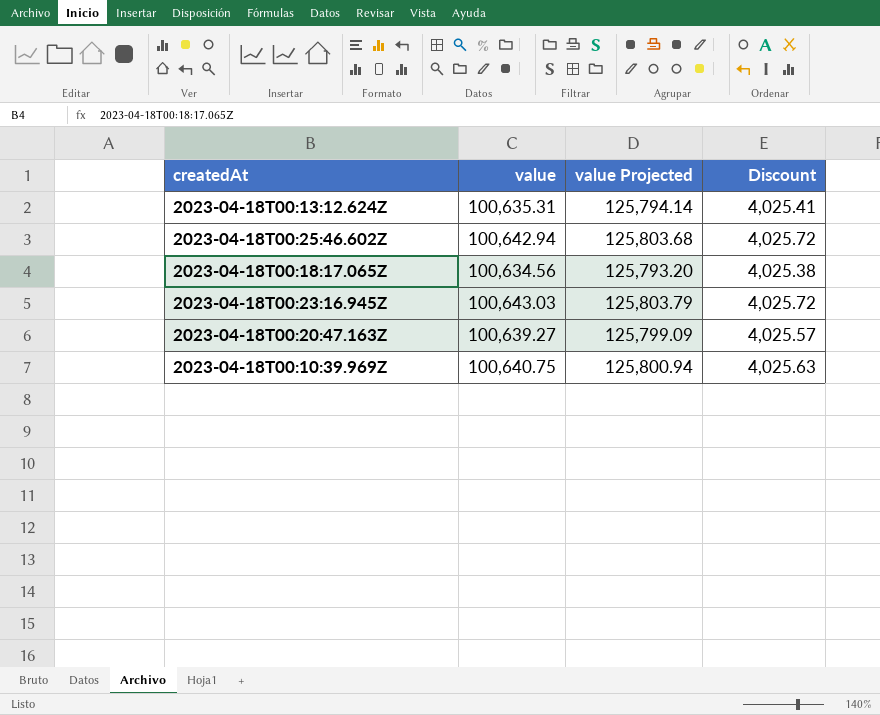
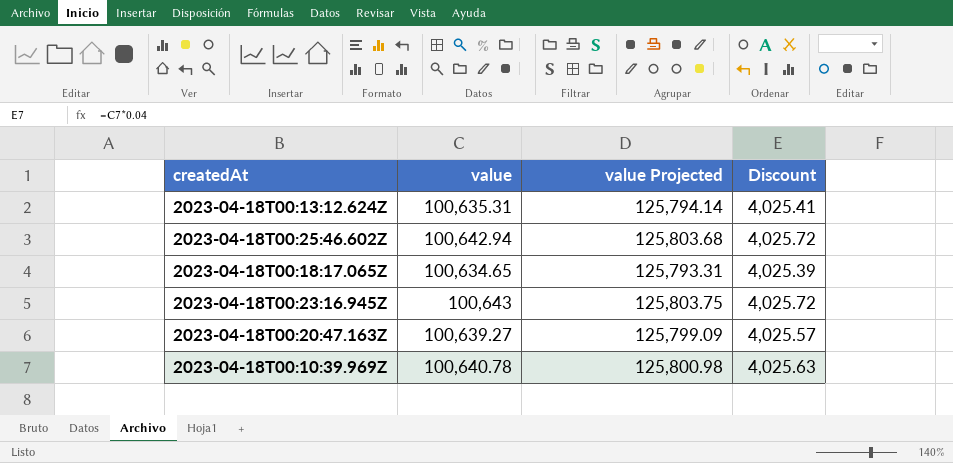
2023-04-18T00:18:17.065Z | value: 100,634.56 -> 100,634.65
2023-04-18T00:18:17.065Z | value Projected: 125,793.20 -> 125,793.31
2023-04-18T00:18:17.065Z | Discount: 4,025.38 -> 4,025.39
2023-04-18T00:23:16.945Z | value: 100,643.03 -> 100,643
2023-04-18T00:23:16.945Z | value Projected: 125,803.79 -> 125,803.75
2023-04-18T00:10:39.969Z | value: 100,640.75 -> 100,640.78
2023-04-18T00:10:39.969Z | value Projected: 125,800.94 -> 125,800.98

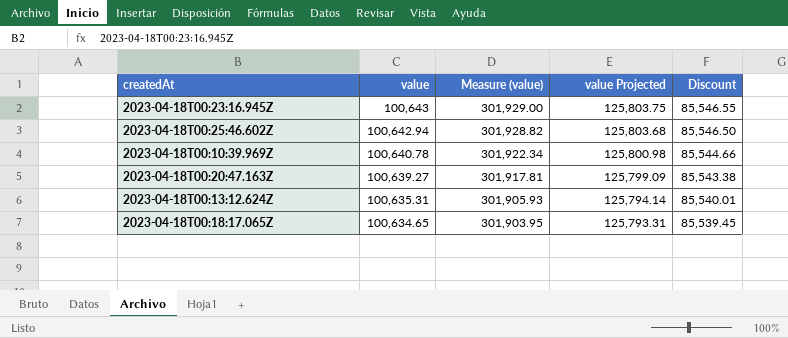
row order: none -> value descending
column Measure (value) | formula: none -> [value] * 3
column Discount | formula: [value] * 0.04 -> [value] * 0.85

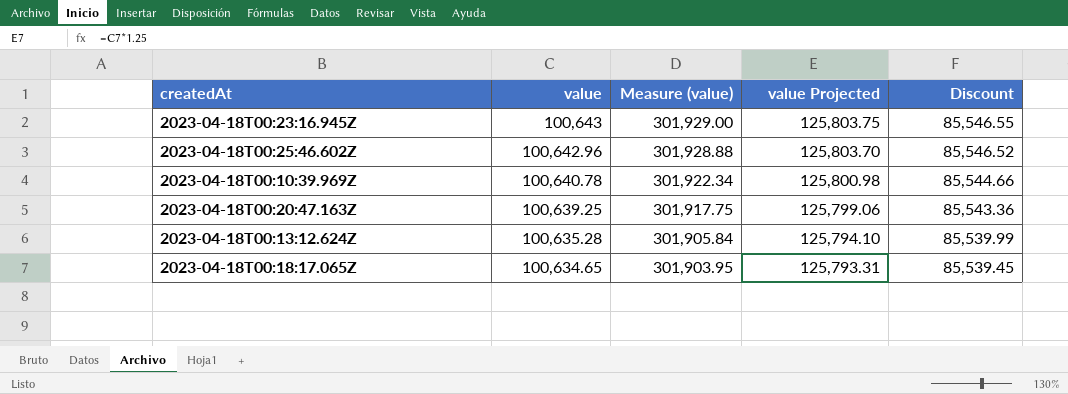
2023-04-18T00:25:46.602Z | value: 100,642.94 -> 100,642.96
2023-04-18T00:25:46.602Z | Measure (value): 301,928.82 -> 301,928.88
2023-04-18T00:25:46.602Z | value Projected: 125,803.68 -> 125,803.70
2023-04-18T00:25:46.602Z | Discount: 85,546.50 -> 85,546.52
2023-04-18T00:20:47.163Z | value: 100,639.27 -> 100,639.25
2023-04-18T00:20:47.163Z | Measure (value): 301,917.81 -> 301,917.75
2023-04-18T00:20:47.163Z | value Projected: 125,799.09 -> 125,799.06
2023-04-18T00:20:47.163Z | Discount: 85,543.38 -> 85,543.36
2023-04-18T00:13:12.624Z | value: 100,635.31 -> 100,635.28
2023-04-18T00:13:12.624Z | Measure (value): 301,905.93 -> 301,905.84
2023-04-18T00:13:12.624Z | value Projected: 125,794.14 -> 125,794.10
2023-04-18T00:13:12.624Z | Discount: 85,540.01 -> 85,539.99

